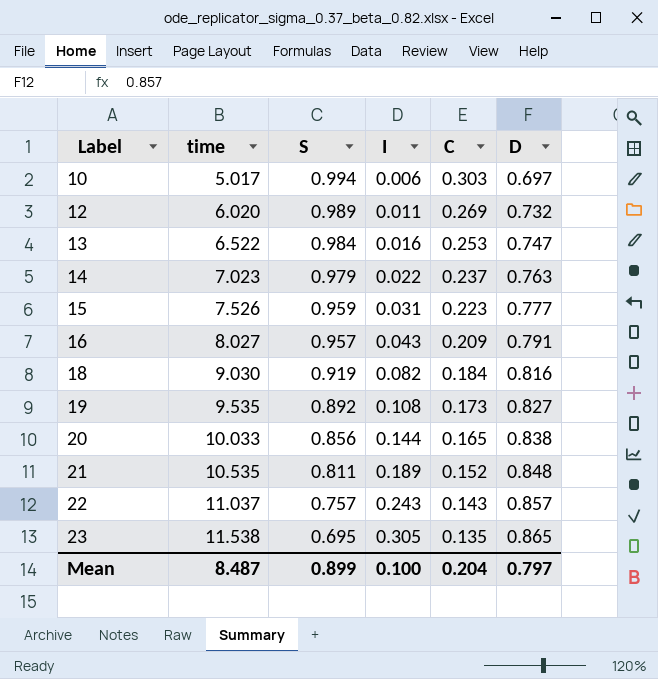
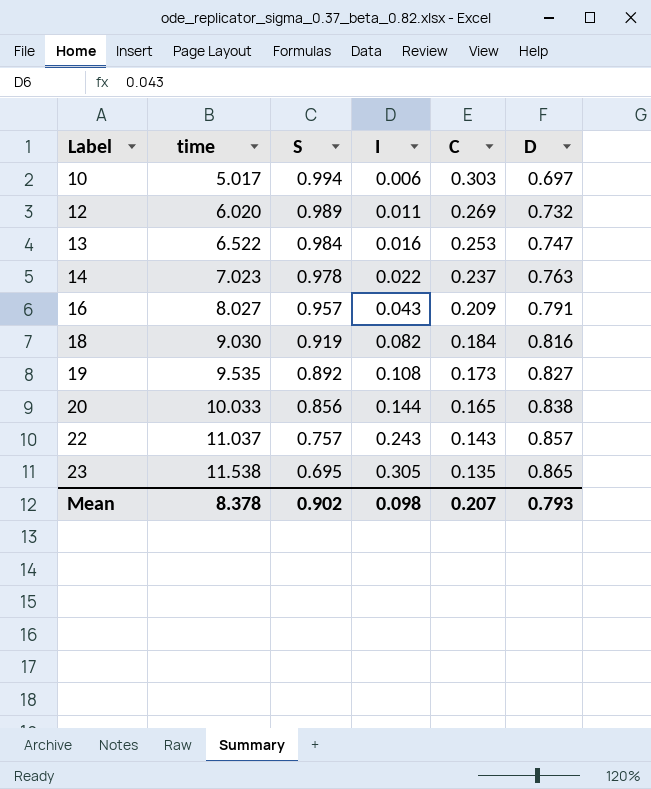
row 15: 7.526 | 0.959 | 0.031 | 0.223 | 0.777 -> none
row 21: 10.535 | 0.811 | 0.189 | 0.152 | 0.848 -> none
14 | S: 0.979 -> 0.978
Mean | time: 8.487 -> 8.378
Mean | S: 0.899 -> 0.902
Mean | I: 0.100 -> 0.098
Mean | C: 0.204 -> 0.207
Mean | D: 0.797 -> 0.793

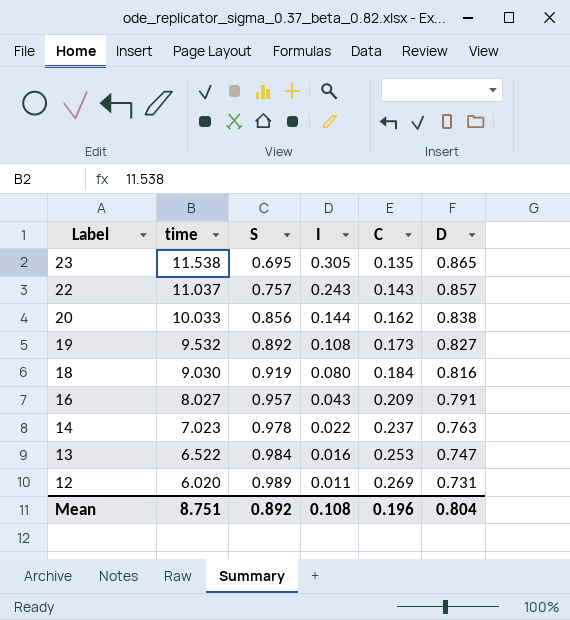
row order: Label ascending -> Label descending
row 10: 5.017 | 0.994 | 0.006 | 0.303 | 0.697 -> none
20 | C: 0.165 -> 0.162
19 | time: 9.535 -> 9.532
18 | I: 0.082 -> 0.080
12 | D: 0.732 -> 0.731
Mean | time: 8.378 -> 8.751
Mean | S: 0.902 -> 0.892
Mean | I: 0.098 -> 0.108
Mean | C: 0.207 -> 0.196
Mean | D: 0.793 -> 0.804

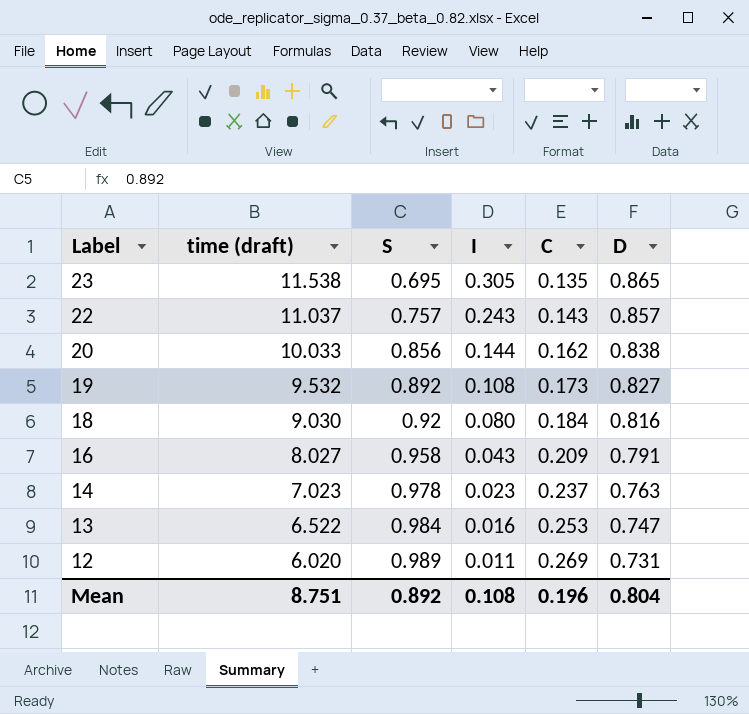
column name: time -> time (draft)
18 | S: 0.919 -> 0.92
16 | S: 0.957 -> 0.958
14 | I: 0.022 -> 0.023

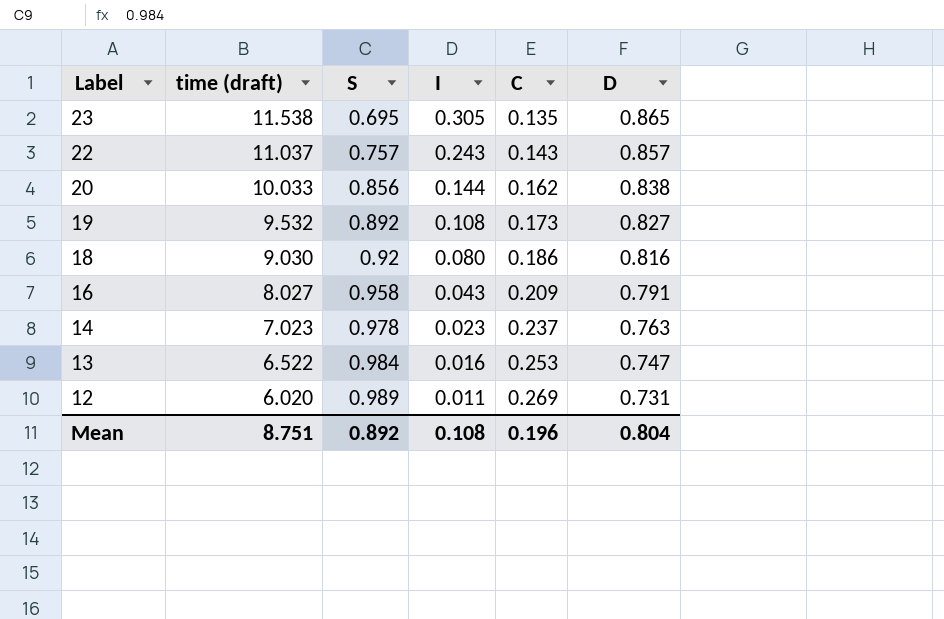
18 | C: 0.184 -> 0.186

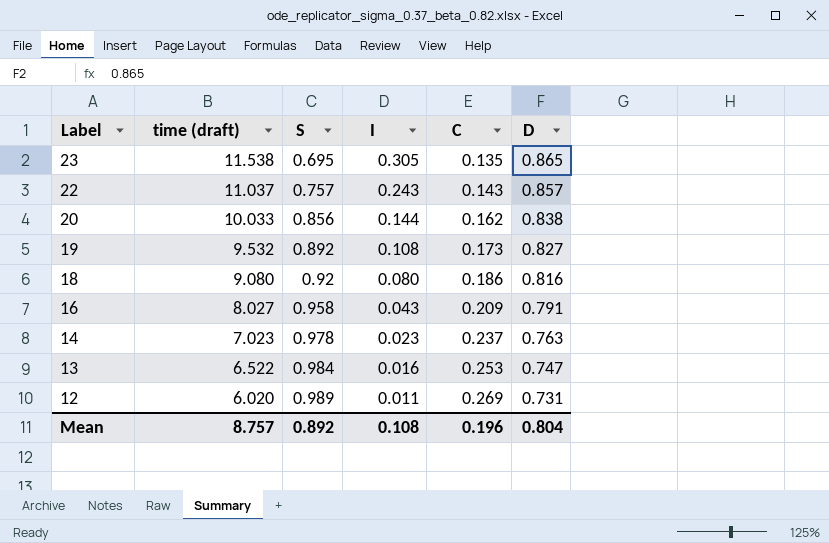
18 | time (draft): 9.030 -> 9.080
Mean | time (draft): 8.751 -> 8.757

